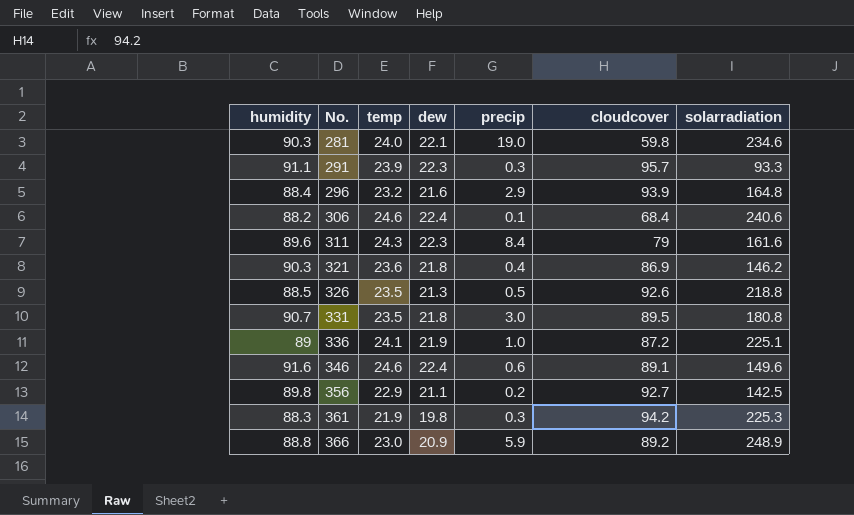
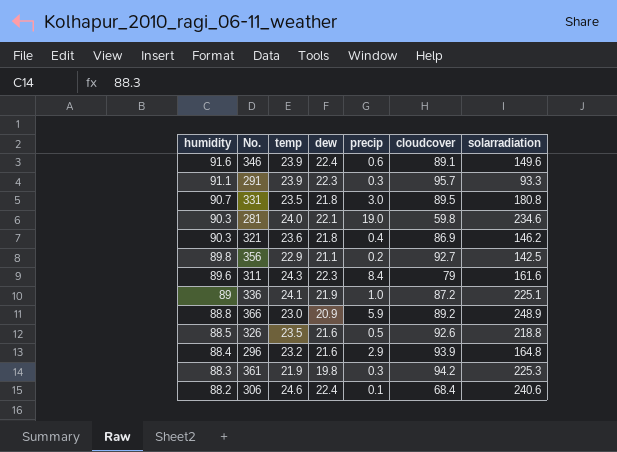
row order: No. ascending -> humidity descending
346 | temp: 24.6 -> 23.9
326 | dew: 21.3 -> 21.6

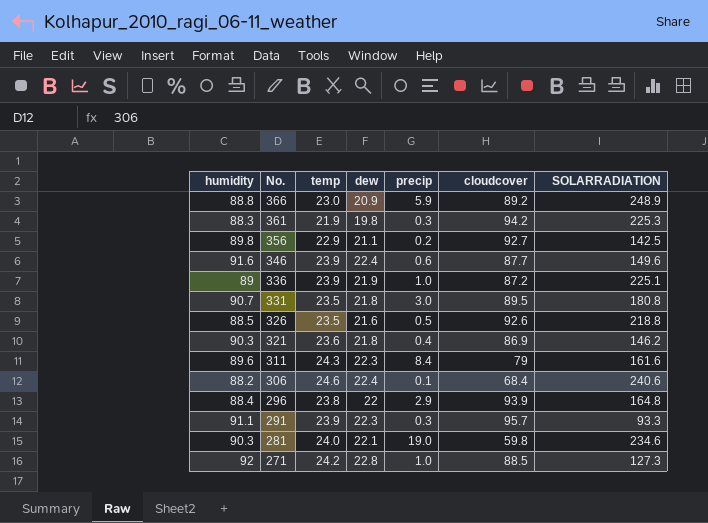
row order: humidity descending -> No. descending
column name: solarradiation -> SOLARRADIATION
346 | cloudcover: 89.1 -> 87.7
336 | temp: 24.1 -> 23.9
296 | temp: 23.2 -> 23.8
296 | dew: 21.6 -> 22
row 271: none -> 92 | 24.2 | 22.8 | 1.0 | 88.5 | 127.3

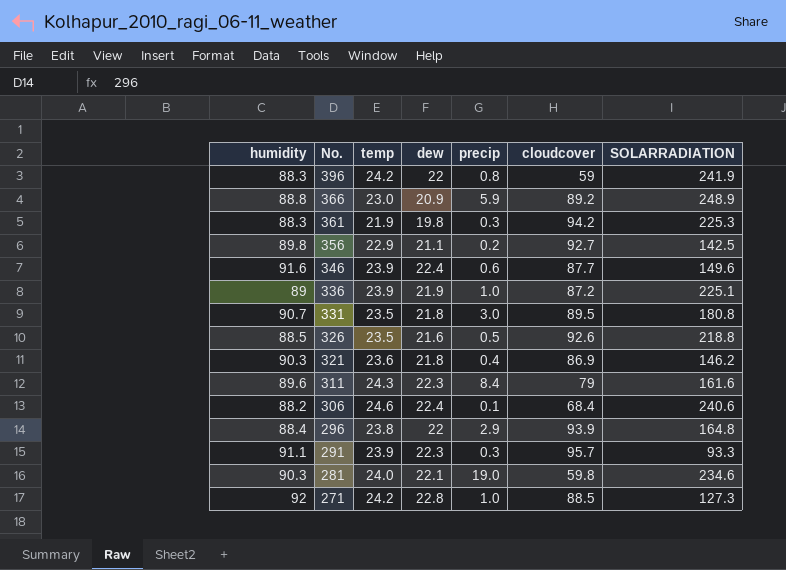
row 396: none -> 88.3 | 24.2 | 22 | 0.8 | 59 | 241.9

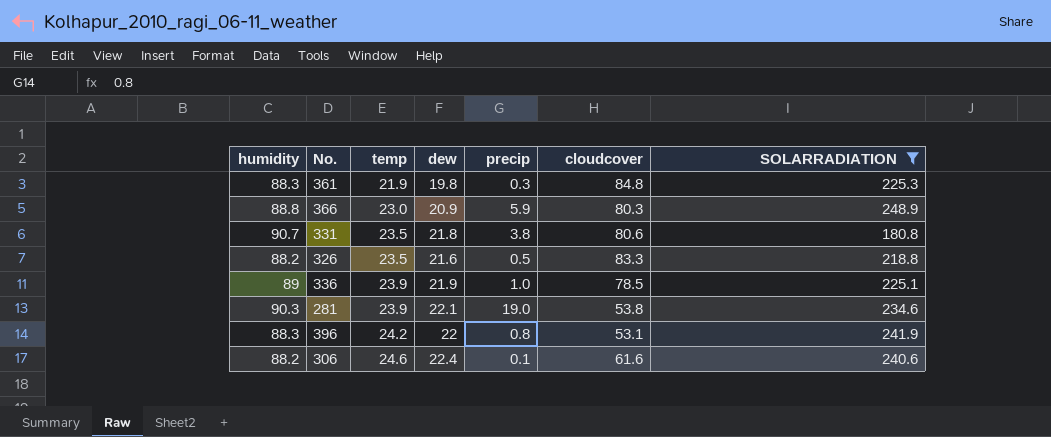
filter: none -> SOLARRADIATION >= 180.8
row order: No. descending -> temp ascending
361 | cloudcover: 94.2 -> 84.8
366 | cloudcover: 89.2 -> 80.3
331 | precip: 3.0 -> 3.8
331 | cloudcover: 89.5 -> 80.6
326 | humidity: 88.5 -> 88.2
326 | cloudcover: 92.6 -> 83.3
336 | cloudcover: 87.2 -> 78.5
281 | temp: 24.0 -> 23.9
281 | cloudcover: 59.8 -> 53.8
396 | cloudcover: 59 -> 53.1
306 | cloudcover: 68.4 -> 61.6

